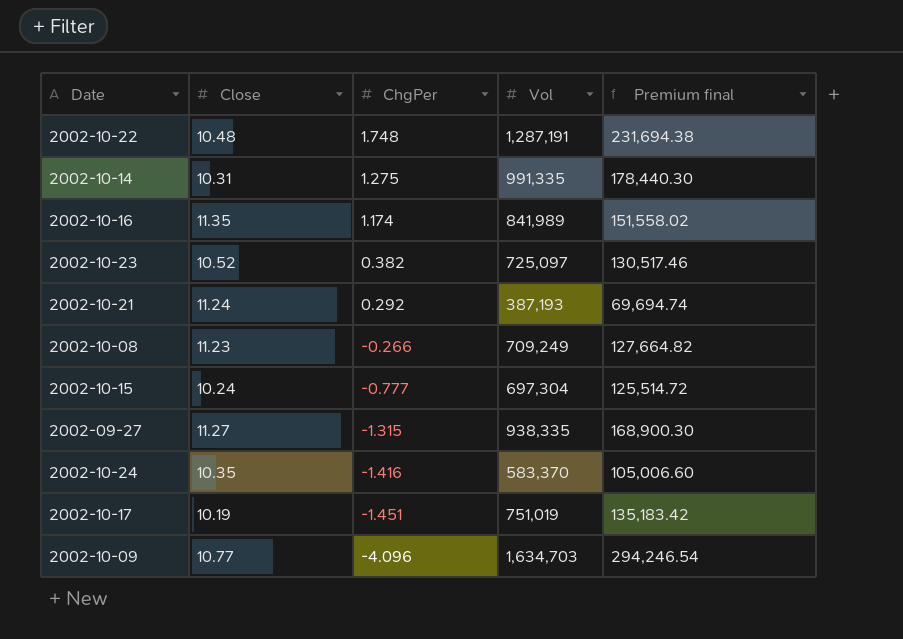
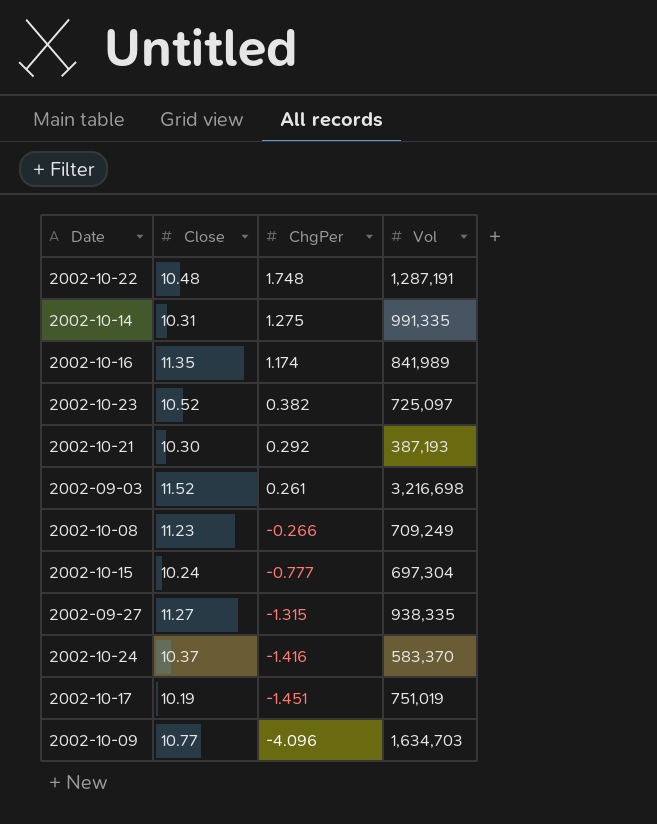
column Premium final | formula: [Vol] * 0.18 -> none
2002-10-21 | Close: 11.24 -> 10.30
row 2002-09-03: none -> 11.52 | 0.261 | 3,216,698
2002-10-24 | Close: 10.35 -> 10.37

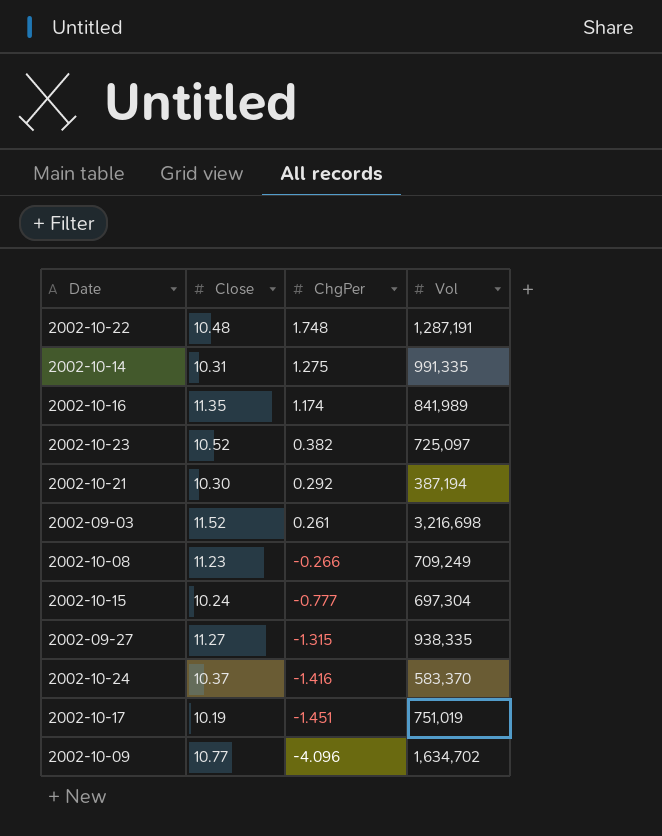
2002-10-21 | Vol: 387,193 -> 387,194
2002-10-09 | Vol: 1,634,703 -> 1,634,702

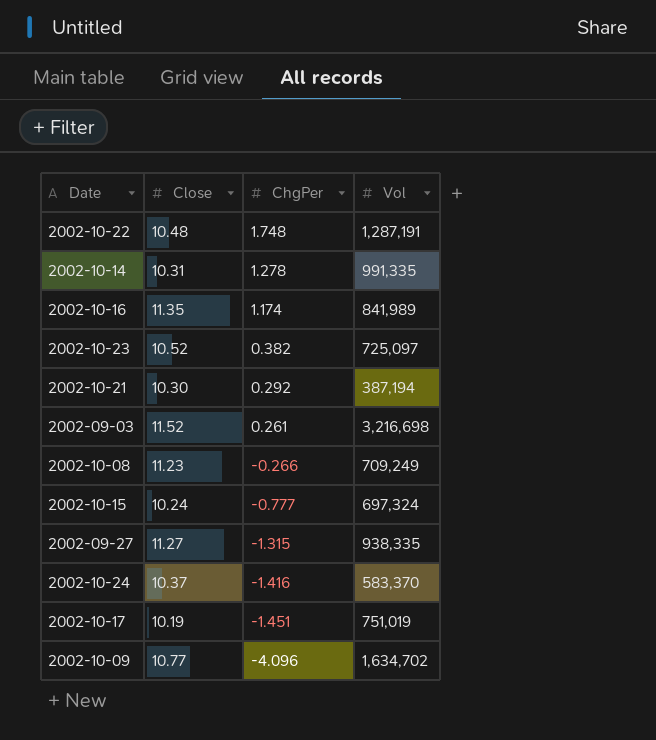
2002-10-14 | ChgPer: 1.275 -> 1.278
2002-10-15 | Vol: 697,304 -> 697,324

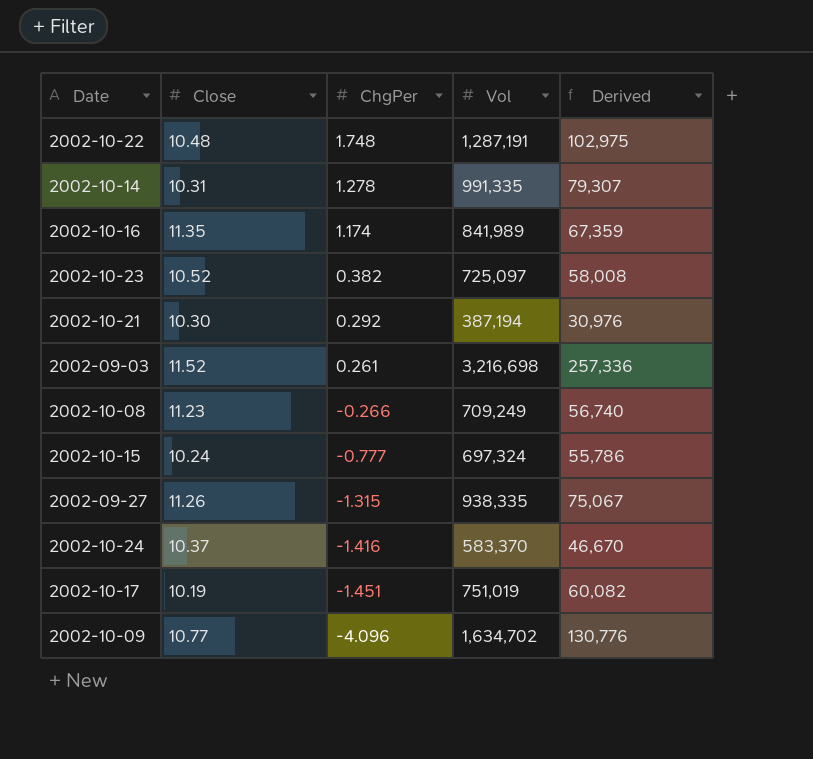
column Derived | formula: none -> [Vol] * 0.08
2002-09-27 | Close: 11.27 -> 11.26

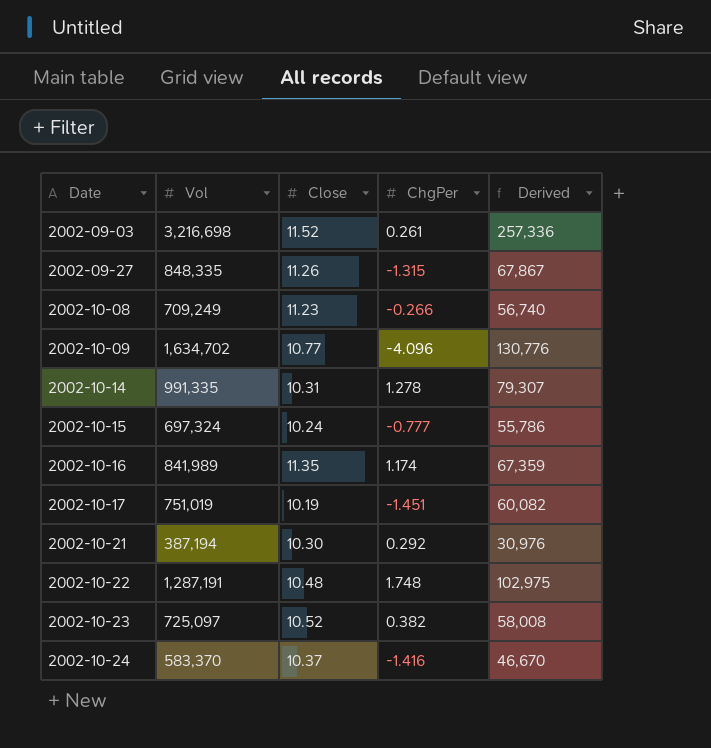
row order: ChgPer descending -> Date ascending
column Vol | position: 4 -> 2
2002-09-27 | Vol: 938,335 -> 848,335
2002-09-27 | Derived: 75,067 -> 67,867

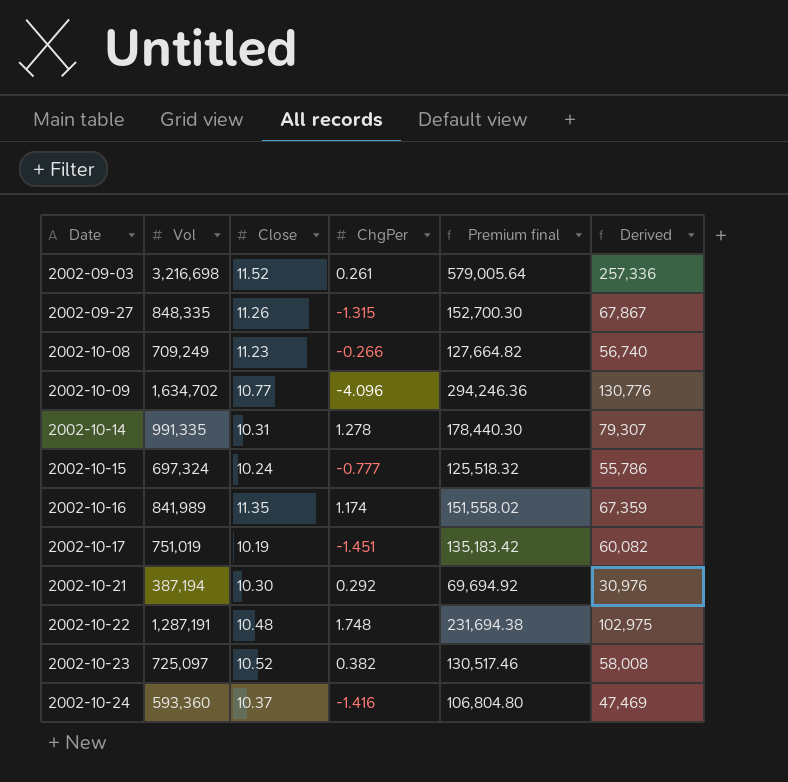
column Premium final | formula: none -> [Vol] * 0.18
2002-10-24 | Vol: 583,370 -> 593,360
2002-10-24 | Derived: 46,670 -> 47,469

